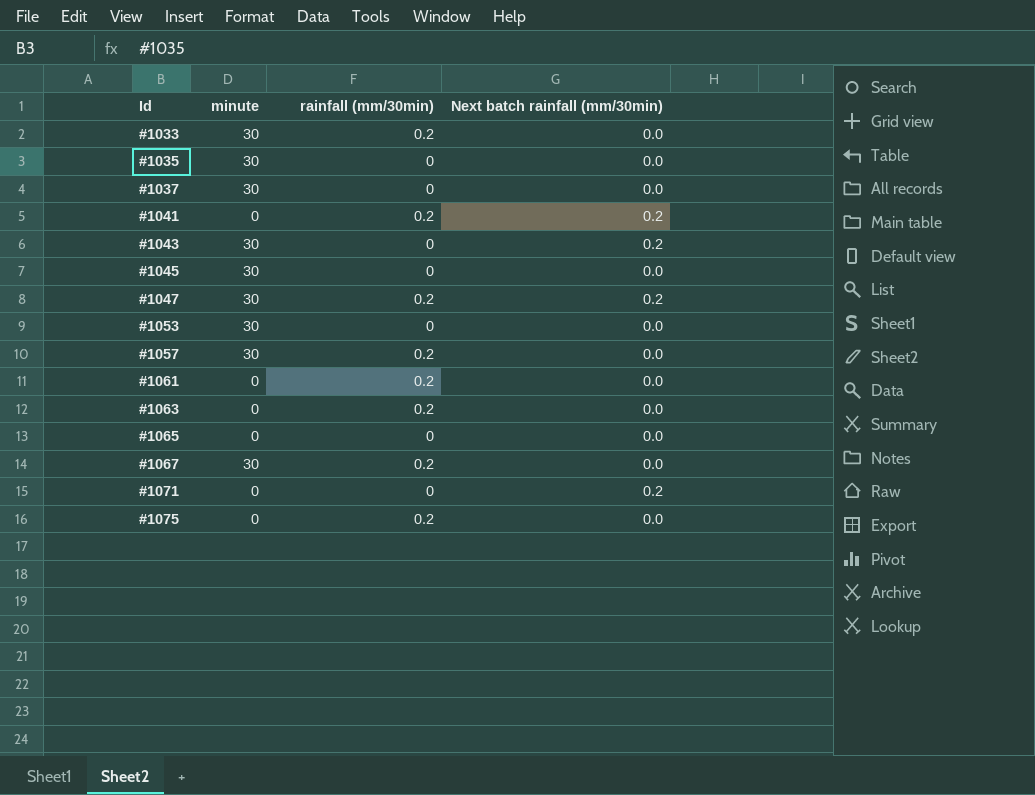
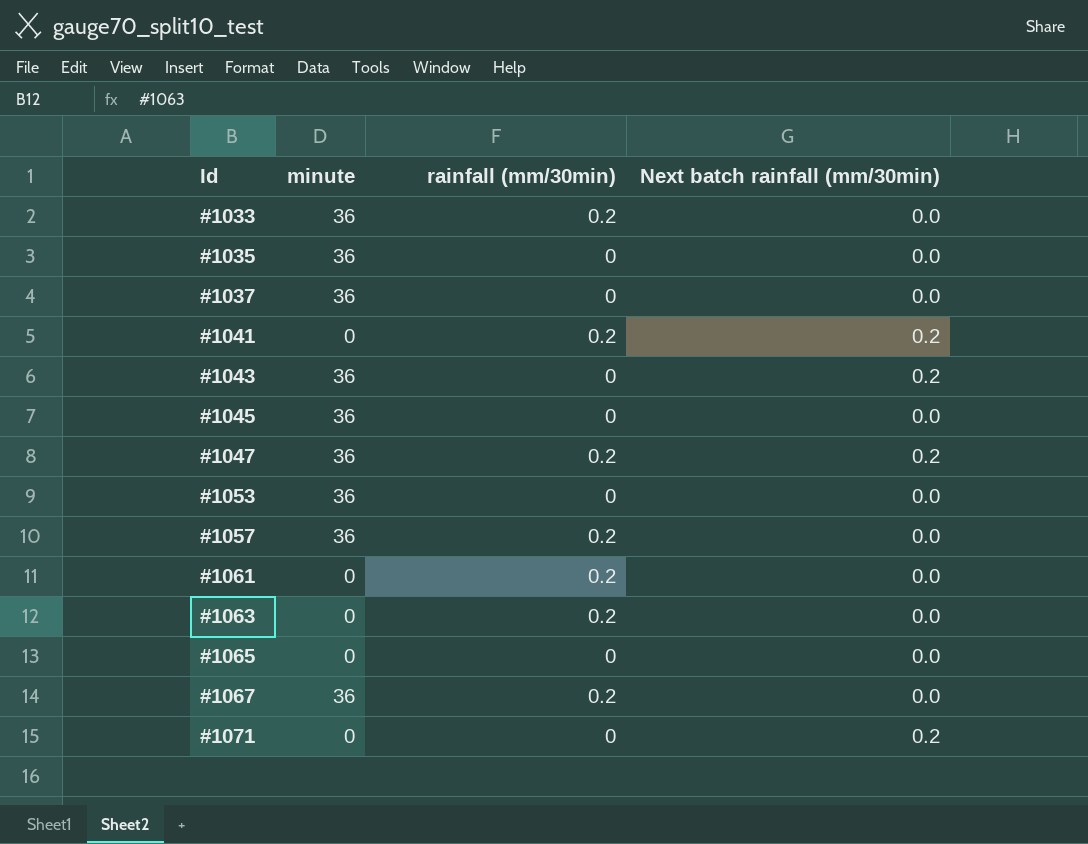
row #1075: 0 | 0.2 | 0.0 -> none
#1033 | minute: 30 -> 36
#1035 | minute: 30 -> 36
#1037 | minute: 30 -> 36
#1043 | minute: 30 -> 36
#1045 | minute: 30 -> 36
#1047 | minute: 30 -> 36
#1053 | minute: 30 -> 36
#1057 | minute: 30 -> 36
#1067 | minute: 30 -> 36

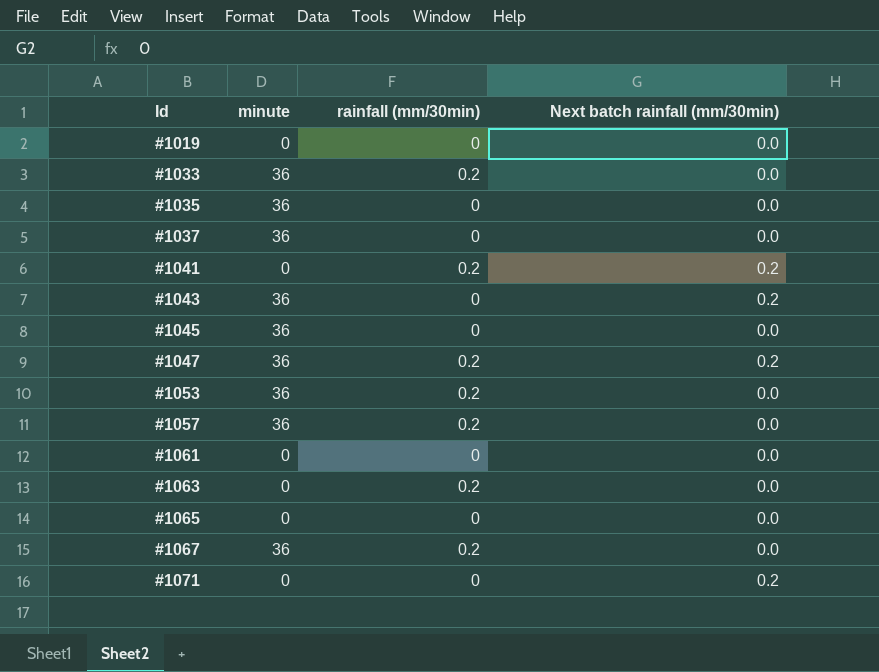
row #1019: none -> 0 | 0 | 0.0
#1053 | rainfall (mm/30min): 0 -> 0.2
#1061 | rainfall (mm/30min): 0.2 -> 0

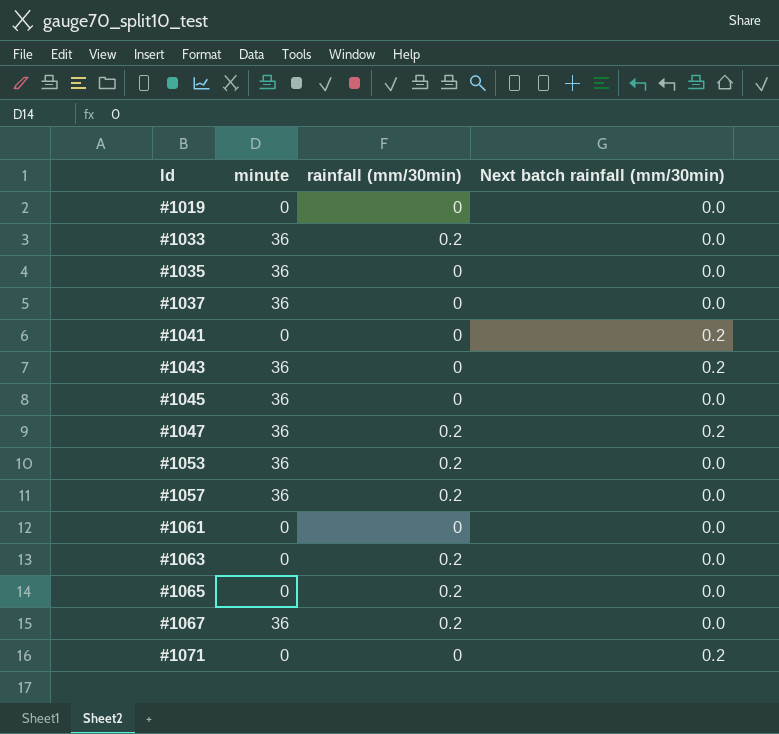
#1041 | rainfall (mm/30min): 0.2 -> 0
#1065 | rainfall (mm/30min): 0 -> 0.2

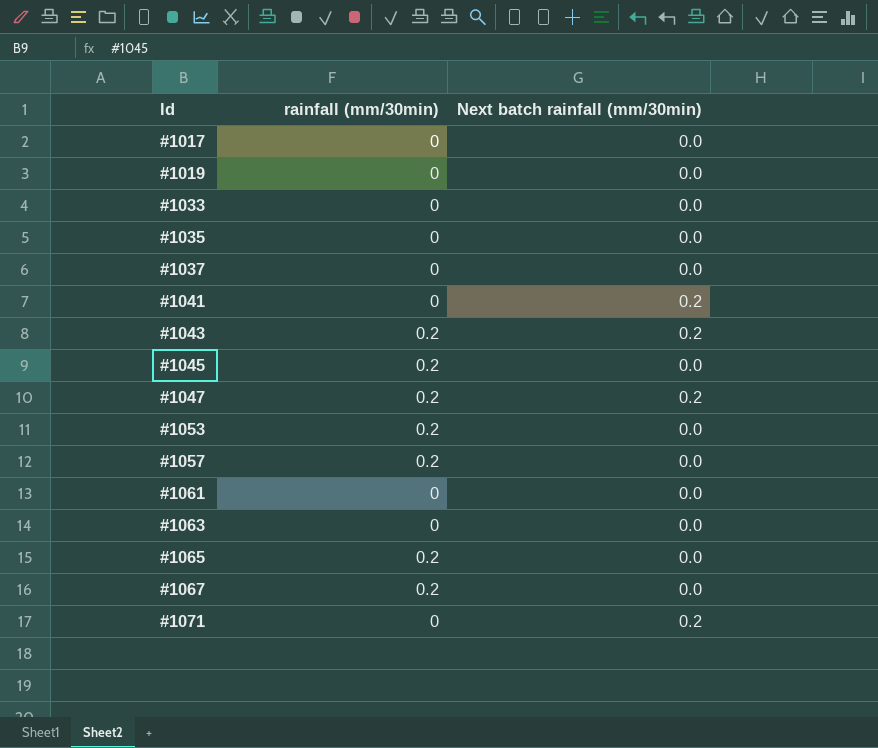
column minute | position: 2 -> none
row #1017: none -> 0 | 0.0
#1033 | rainfall (mm/30min): 0.2 -> 0
#1043 | rainfall (mm/30min): 0 -> 0.2
#1045 | rainfall (mm/30min): 0 -> 0.2
#1063 | rainfall (mm/30min): 0.2 -> 0

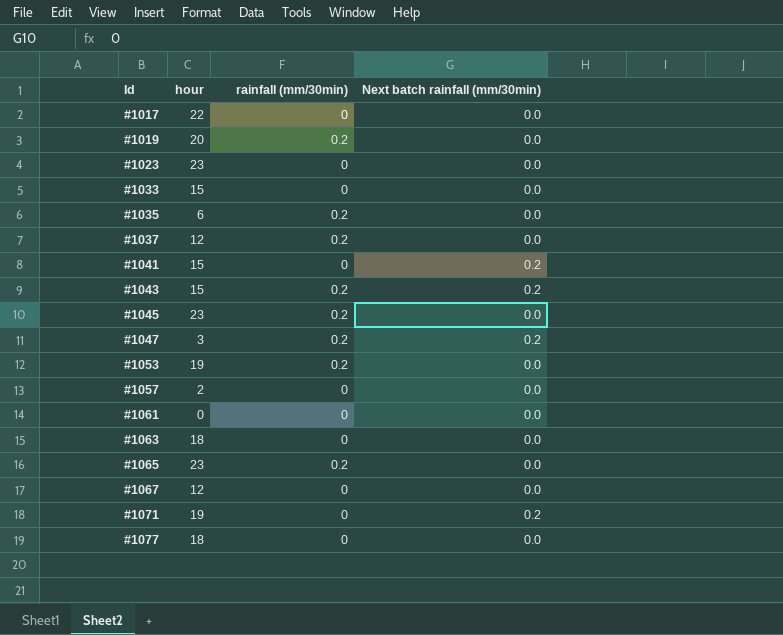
column hour | position: none -> 2
#1019 | rainfall (mm/30min): 0 -> 0.2
row #1023: none -> 23 | 0 | 0.0
#1035 | rainfall (mm/30min): 0 -> 0.2
#1037 | rainfall (mm/30min): 0 -> 0.2
#1057 | rainfall (mm/30min): 0.2 -> 0
#1067 | rainfall (mm/30min): 0.2 -> 0
row #1077: none -> 18 | 0 | 0.0

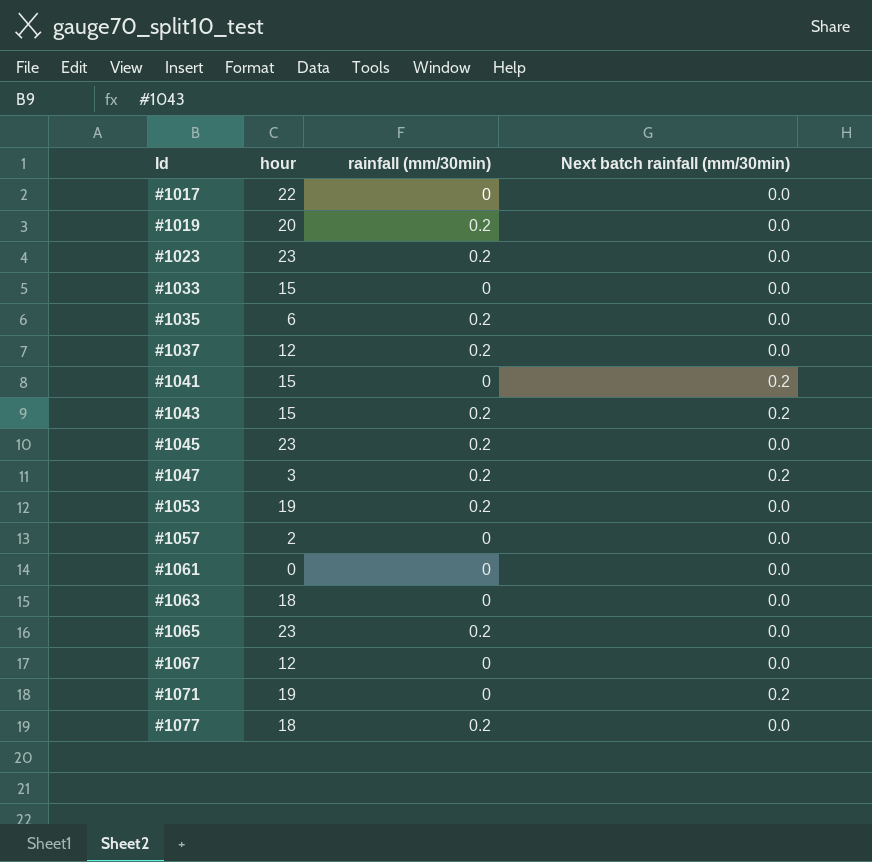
#1023 | rainfall (mm/30min): 0 -> 0.2
#1077 | rainfall (mm/30min): 0 -> 0.2

